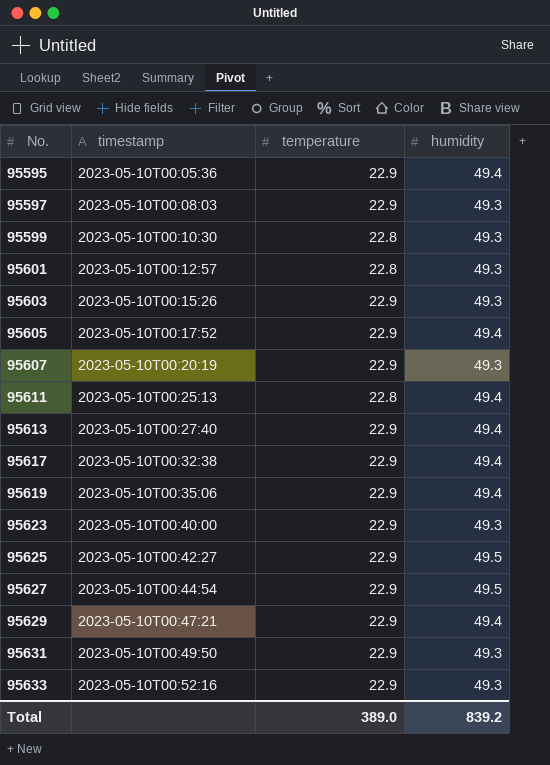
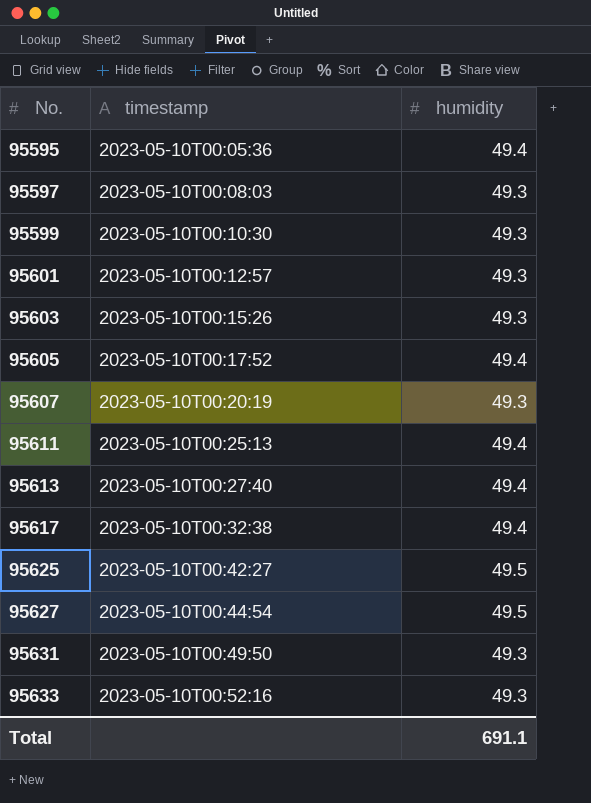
column temperature | position: 3 -> none
row 95619: 2023-05-10T00:35:06 | 22.9 | 49.4 -> none
row 95623: 2023-05-10T00:40:00 | 22.9 | 49.3 -> none
row 95629: 2023-05-10T00:47:21 | 22.9 | 49.4 -> none
Total | humidity: 839.2 -> 691.1

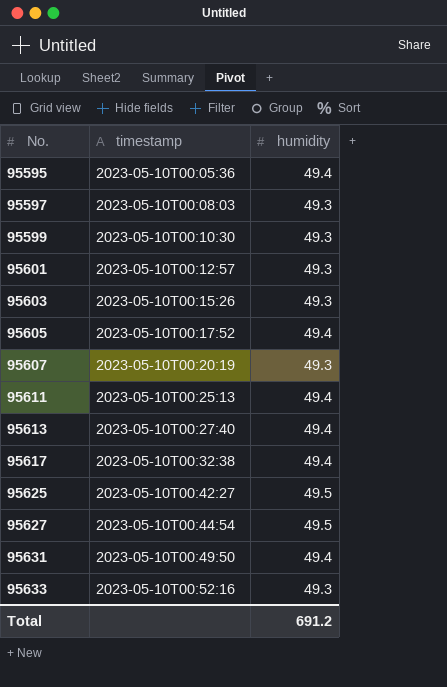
95631 | humidity: 49.3 -> 49.4
Total | humidity: 691.1 -> 691.2

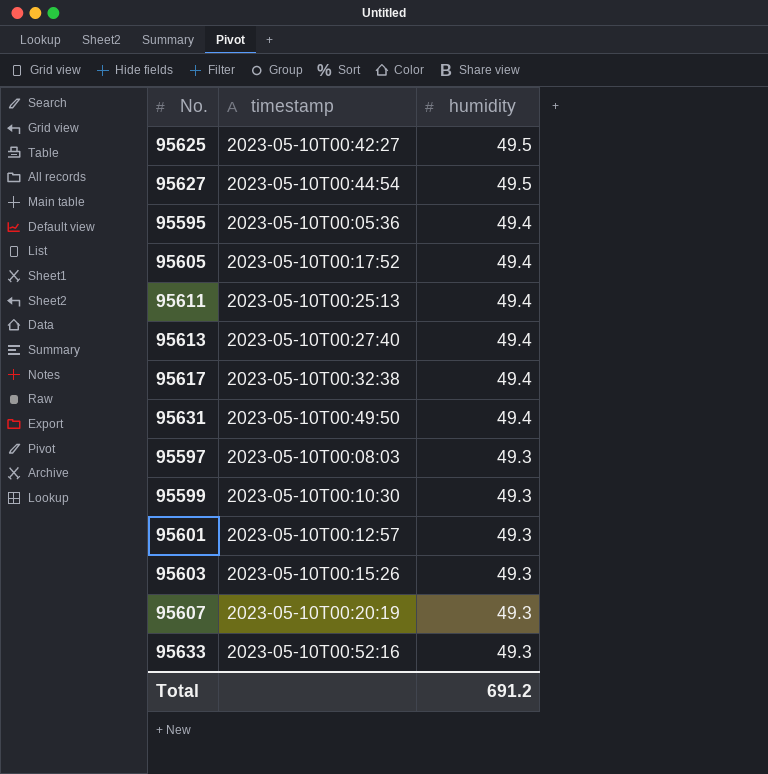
row order: No. ascending -> humidity descending

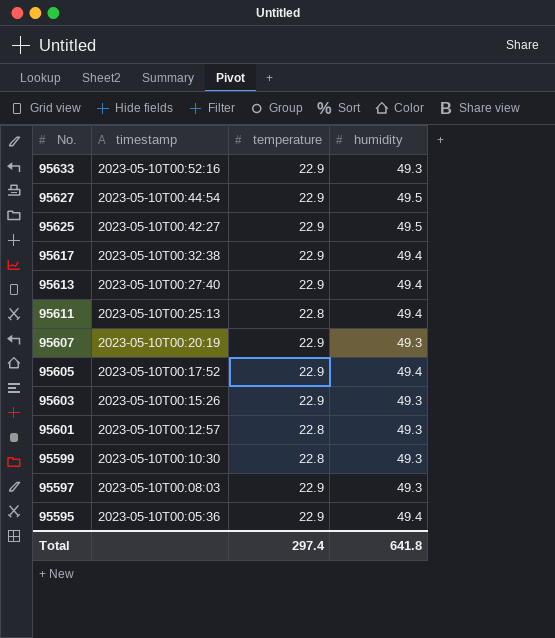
row order: humidity descending -> No. descending
column temperature | position: none -> 3
row 95631: 2023-05-10T00:49:50 | 49.4 -> none
Total | humidity: 691.2 -> 641.8

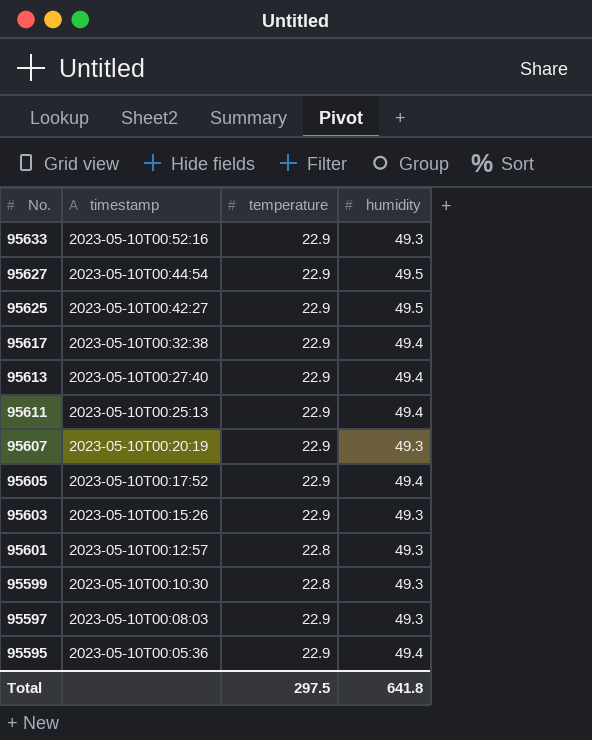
95611 | temperature: 22.8 -> 22.9
Total | temperature: 297.4 -> 297.5

